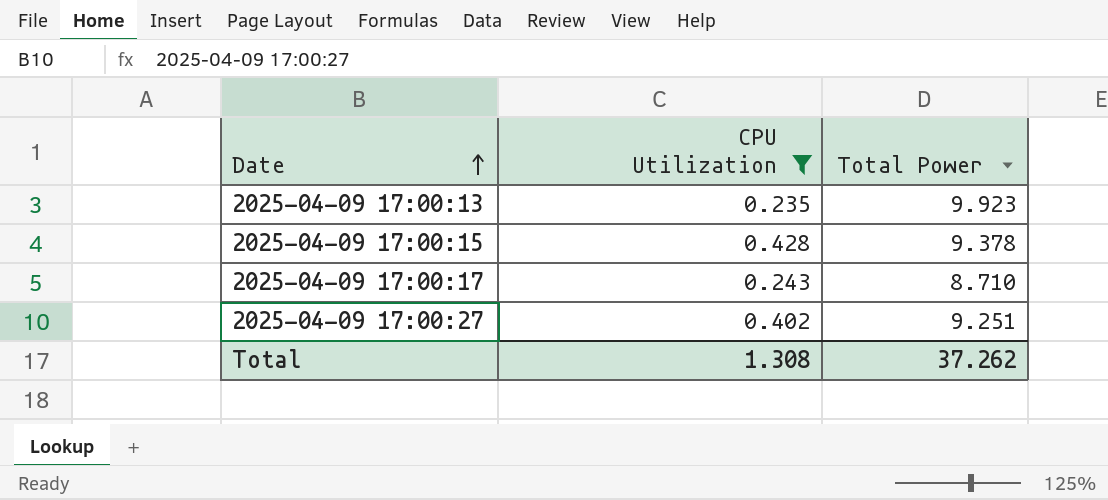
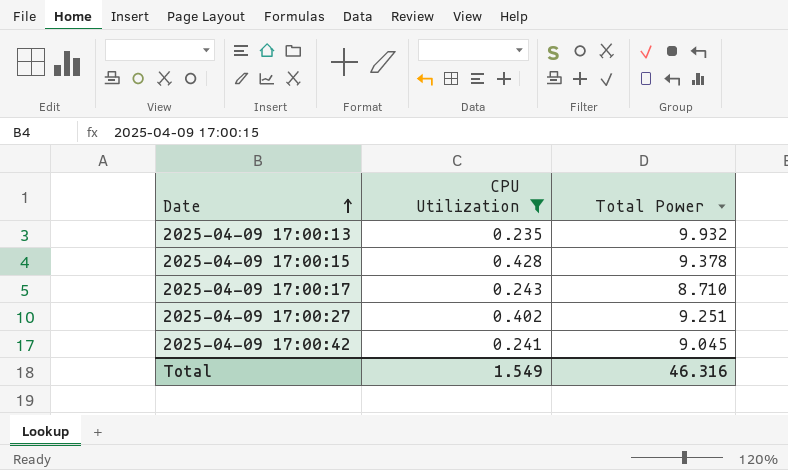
2025-04-09 17:00:13 | Total Power: 9.923 -> 9.932
row 2025-04-09 17:00:42: none -> 0.241 | 9.045
Total | CPU Utilization: 1.308 -> 1.549
Total | Total Power: 37.262 -> 46.316

